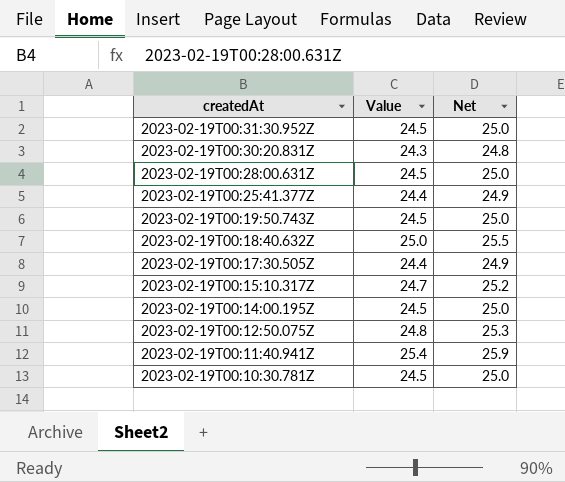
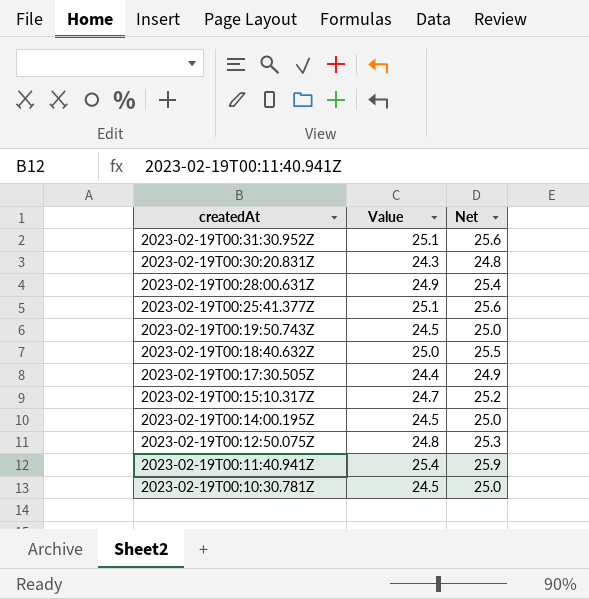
2023-02-19T00:31:30.952Z | Value: 24.5 -> 25.1
2023-02-19T00:31:30.952Z | Net: 25.0 -> 25.6
2023-02-19T00:28:00.631Z | Value: 24.5 -> 24.9
2023-02-19T00:28:00.631Z | Net: 25.0 -> 25.4
2023-02-19T00:25:41.377Z | Value: 24.4 -> 25.1
2023-02-19T00:25:41.377Z | Net: 24.9 -> 25.6

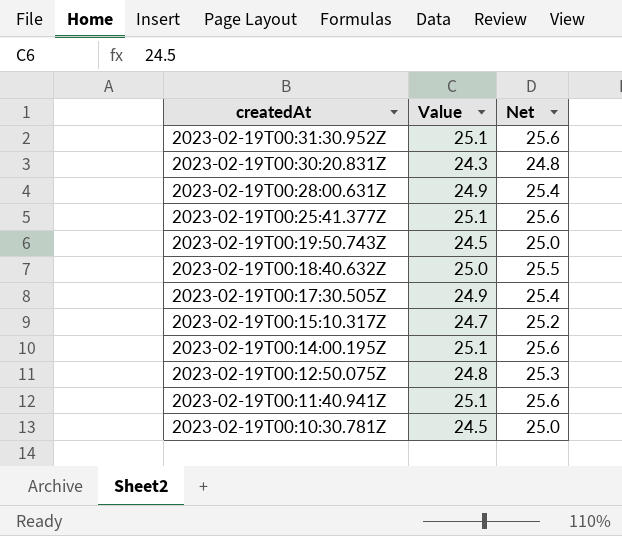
2023-02-19T00:17:30.505Z | Value: 24.4 -> 24.9
2023-02-19T00:17:30.505Z | Net: 24.9 -> 25.4
2023-02-19T00:14:00.195Z | Value: 24.5 -> 25.1
2023-02-19T00:14:00.195Z | Net: 25.0 -> 25.6
2023-02-19T00:11:40.941Z | Value: 25.4 -> 25.1
2023-02-19T00:11:40.941Z | Net: 25.9 -> 25.6

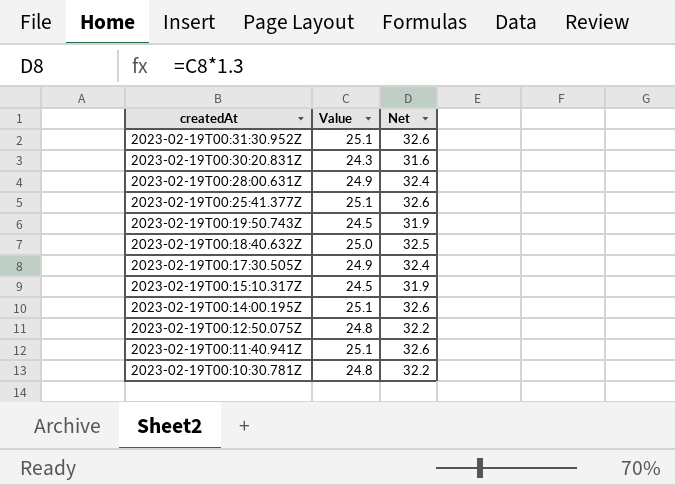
column Net | formula: [Value] * 1.02 -> [Value] * 1.3
2023-02-19T00:15:10.317Z | Value: 24.7 -> 24.5
2023-02-19T00:10:30.781Z | Value: 24.5 -> 24.8

